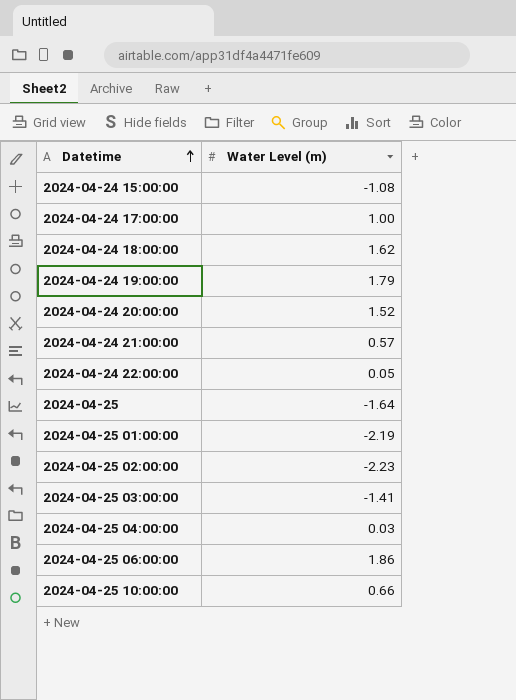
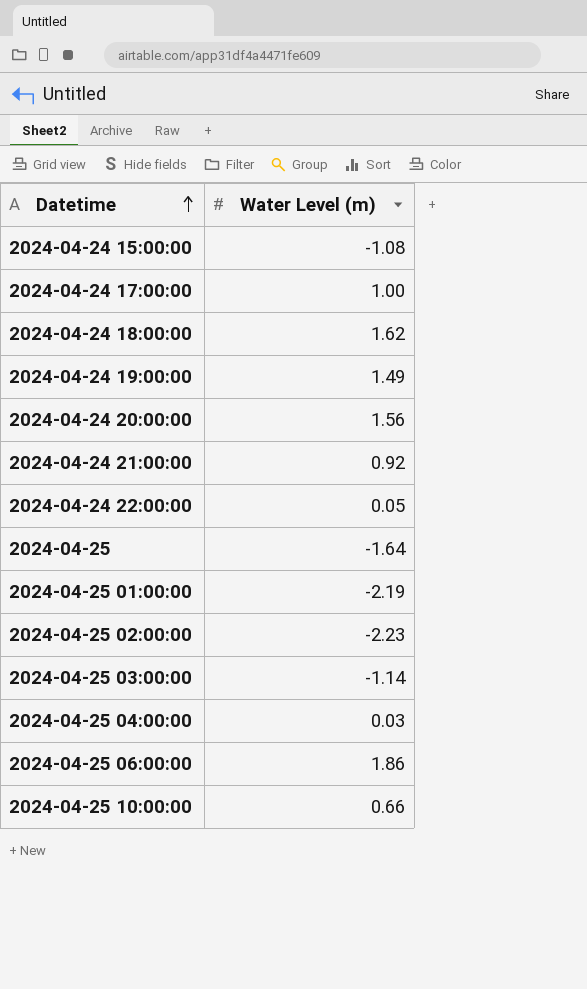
2024-04-24 19:00:00 | Water Level (m): 1.79 -> 1.49
2024-04-24 20:00:00 | Water Level (m): 1.52 -> 1.56
2024-04-24 21:00:00 | Water Level (m): 0.57 -> 0.92
2024-04-25 03:00:00 | Water Level (m): -1.41 -> -1.14

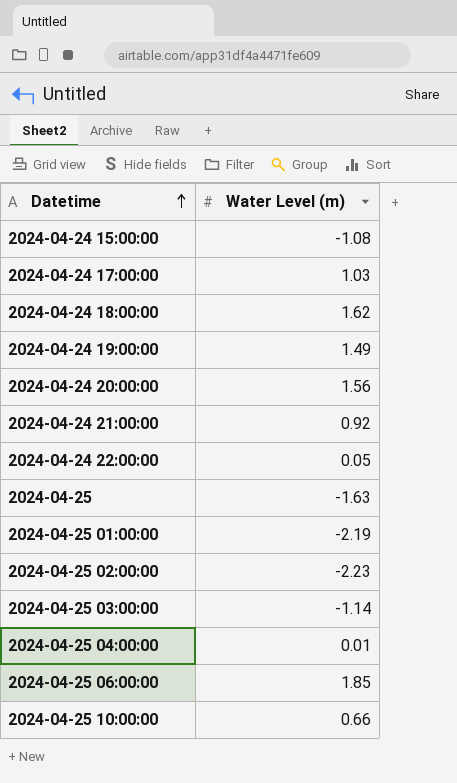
2024-04-24 17:00:00 | Water Level (m): 1.00 -> 1.03
2024-04-25 | Water Level (m): -1.64 -> -1.63
2024-04-25 04:00:00 | Water Level (m): 0.03 -> 0.01
2024-04-25 06:00:00 | Water Level (m): 1.86 -> 1.85

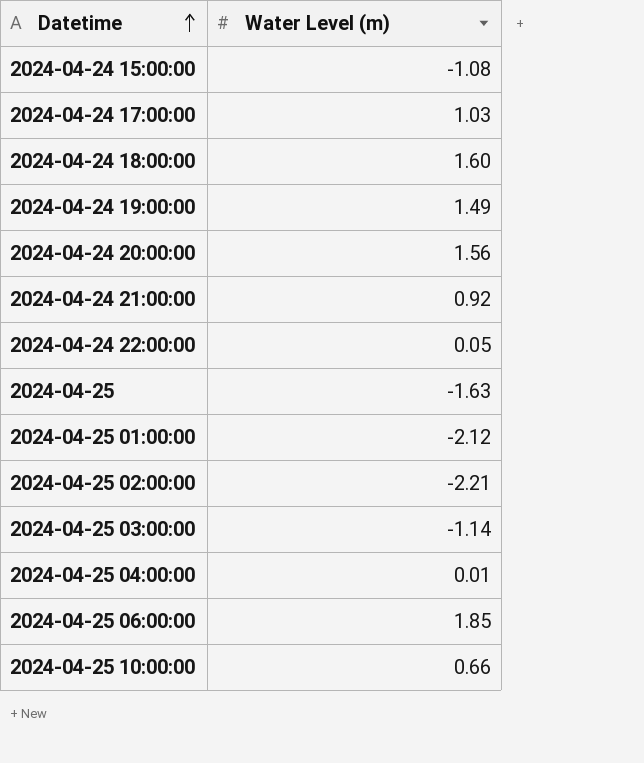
2024-04-24 18:00:00 | Water Level (m): 1.62 -> 1.60
2024-04-25 01:00:00 | Water Level (m): -2.19 -> -2.12
2024-04-25 02:00:00 | Water Level (m): -2.23 -> -2.21

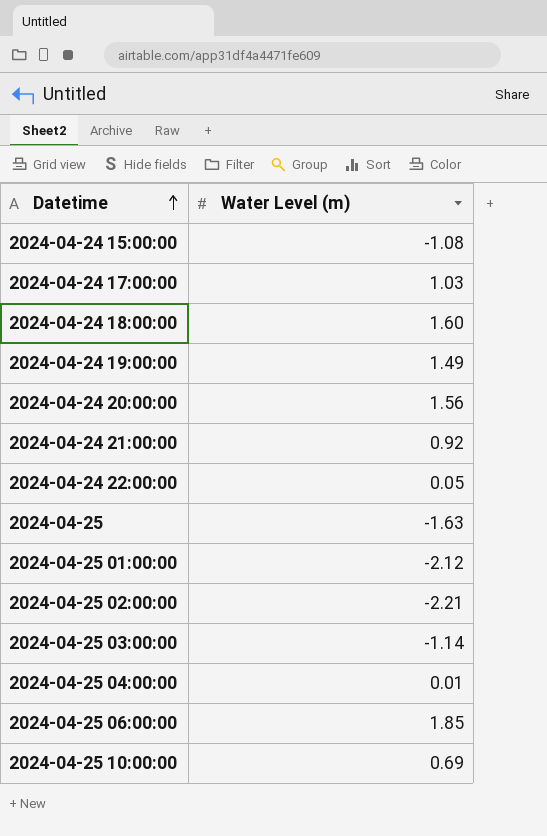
2024-04-25 10:00:00 | Water Level (m): 0.66 -> 0.69

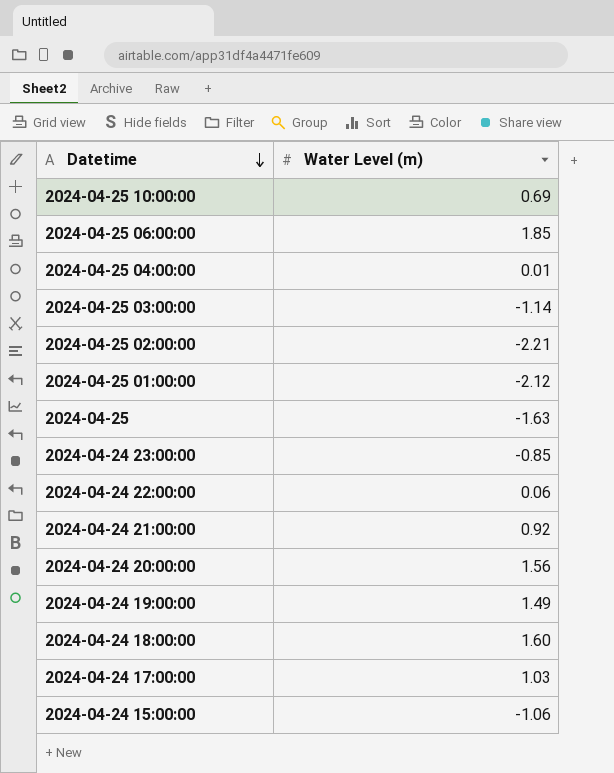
row order: Datetime ascending -> Datetime descending
row 2024-04-24 23:00:00: none -> -0.85
2024-04-24 22:00:00 | Water Level (m): 0.05 -> 0.06
2024-04-24 15:00:00 | Water Level (m): -1.08 -> -1.06

